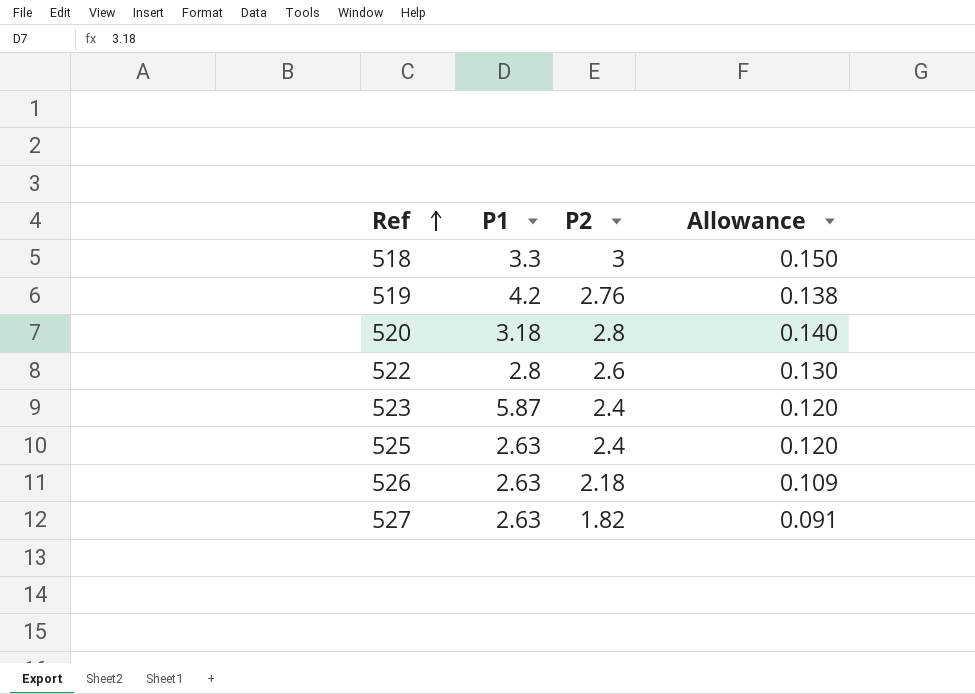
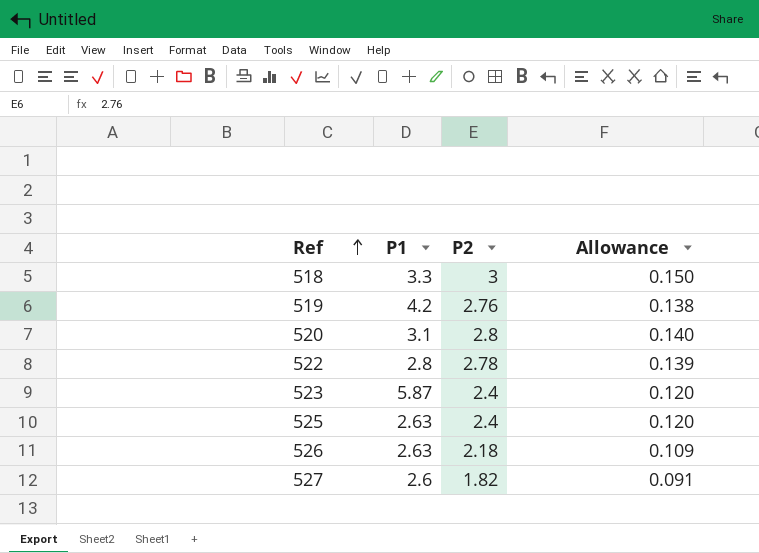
520 | P1: 3.18 -> 3.1
522 | P2: 2.6 -> 2.78
522 | Allowance: 0.130 -> 0.139
527 | P1: 2.63 -> 2.6

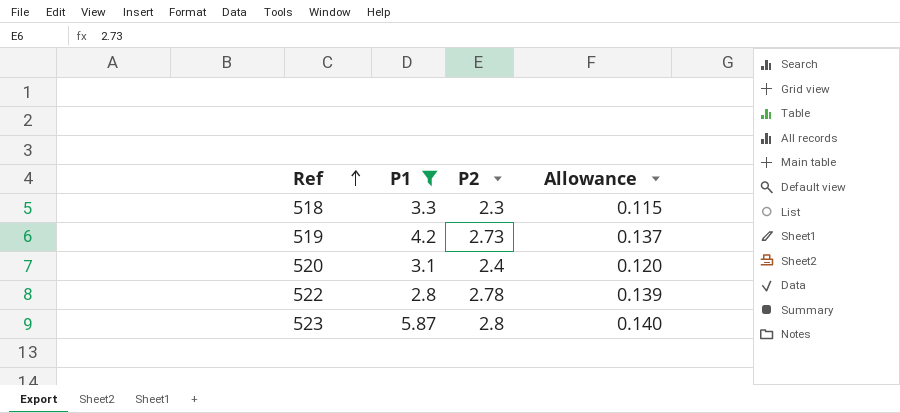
filter: none -> P1 >= 2.8
518 | P2: 3 -> 2.3
518 | Allowance: 0.150 -> 0.115
519 | P2: 2.76 -> 2.73
519 | Allowance: 0.138 -> 0.137
520 | P2: 2.8 -> 2.4
520 | Allowance: 0.140 -> 0.120
523 | P2: 2.4 -> 2.8
523 | Allowance: 0.120 -> 0.140

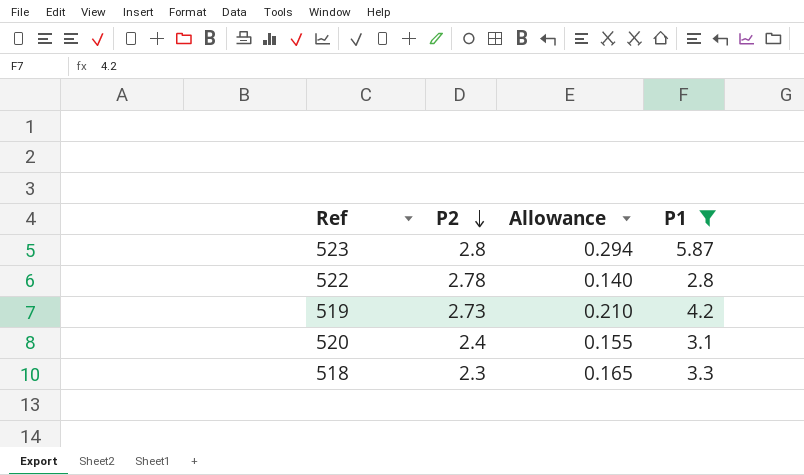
row order: Ref ascending -> P2 descending
column Allowance | formula: [P2] * 0.05 -> [P1] * 0.05
column P1 | position: 2 -> 4

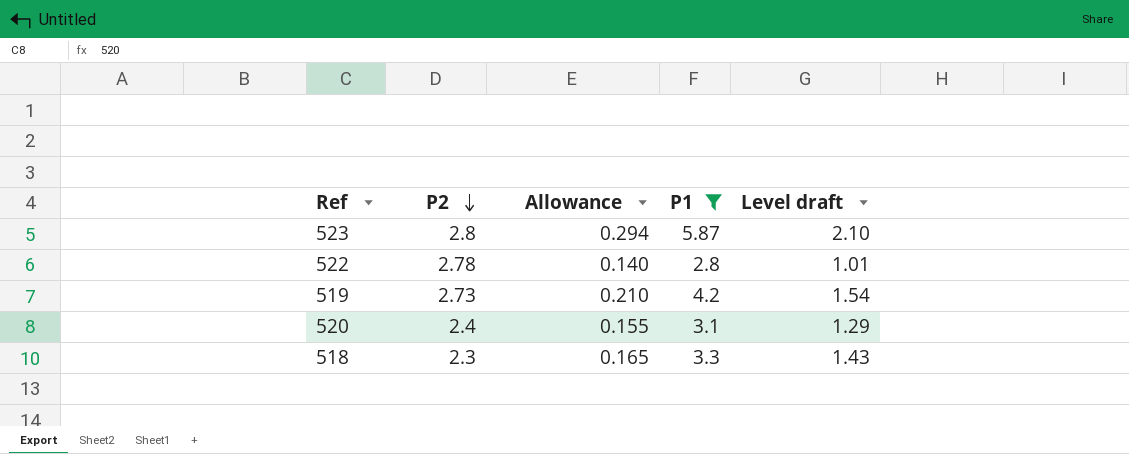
column Level draft | formula: none -> [P1] / [P2]

